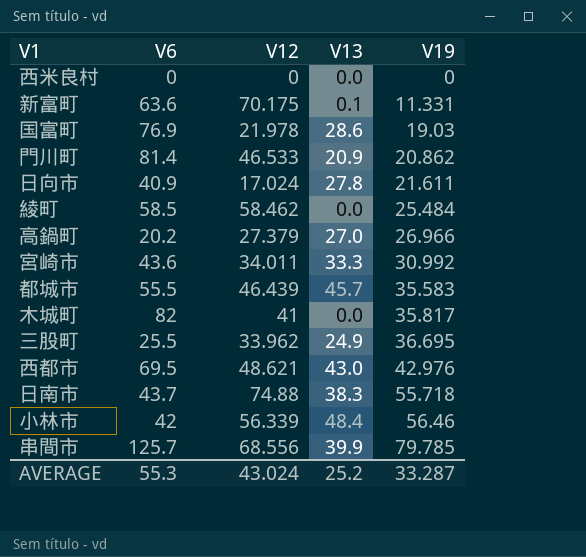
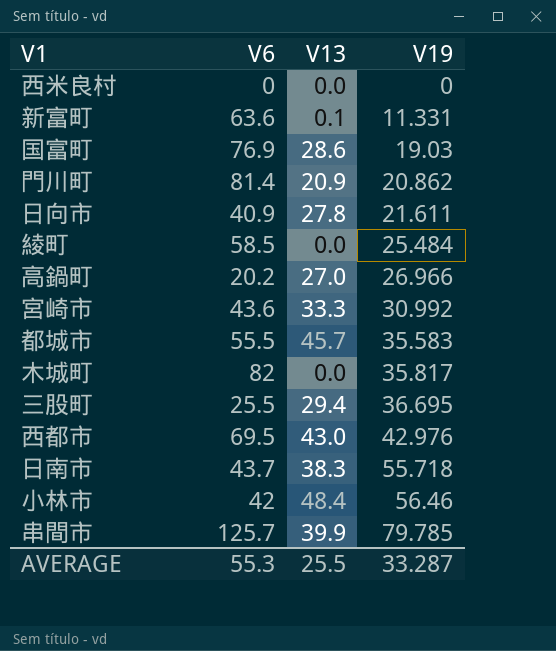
column V12 | position: 3 -> none
三股町 | V13: 24.9 -> 29.4
AVERAGE | V13: 25.2 -> 25.5

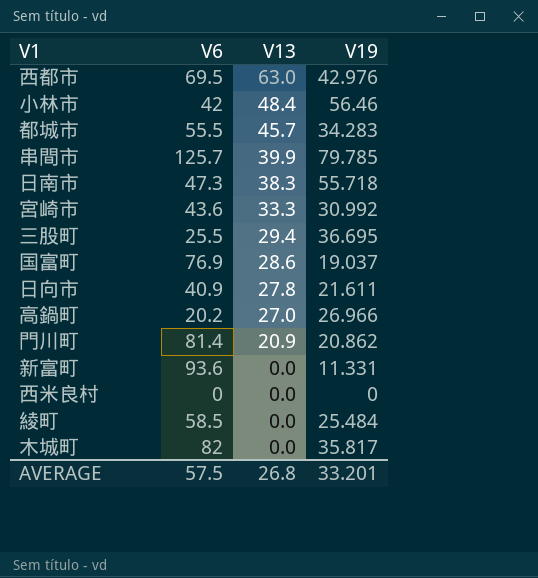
row order: V19 ascending -> V13 descending
西都市 | V13: 43.0 -> 63.0
都城市 | V19: 35.583 -> 34.283
日南市 | V6: 43.7 -> 47.3
国富町 | V19: 19.03 -> 19.037
新富町 | V6: 63.6 -> 93.6
新富町 | V13: 0.1 -> 0.0
AVERAGE | V6: 55.3 -> 57.5
AVERAGE | V13: 25.5 -> 26.8
AVERAGE | V19: 33.287 -> 33.201

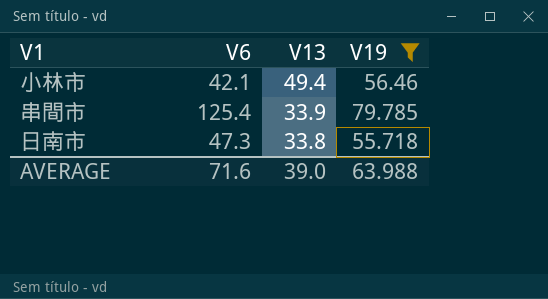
filter: none -> V19 >= 55.718
小林市 | V6: 42 -> 42.1
小林市 | V13: 48.4 -> 49.4
串間市 | V6: 125.7 -> 125.4
串間市 | V13: 39.9 -> 33.9
日南市 | V13: 38.3 -> 33.8
AVERAGE | V6: 57.5 -> 71.6
AVERAGE | V13: 26.8 -> 39.0
AVERAGE | V19: 33.201 -> 63.988

